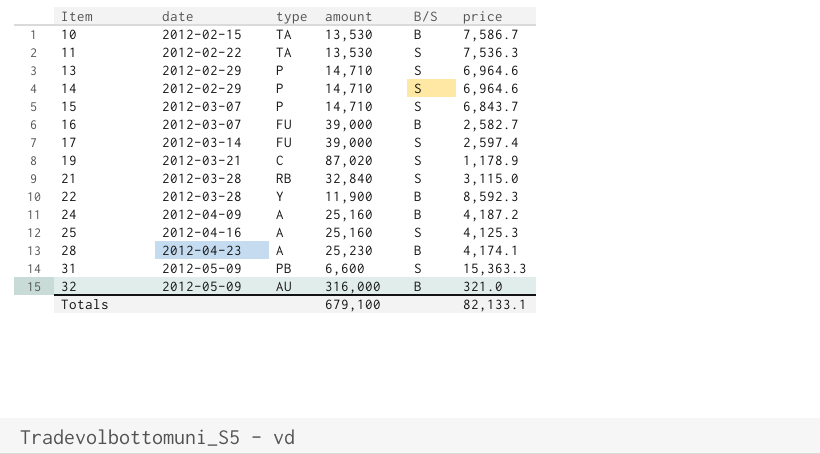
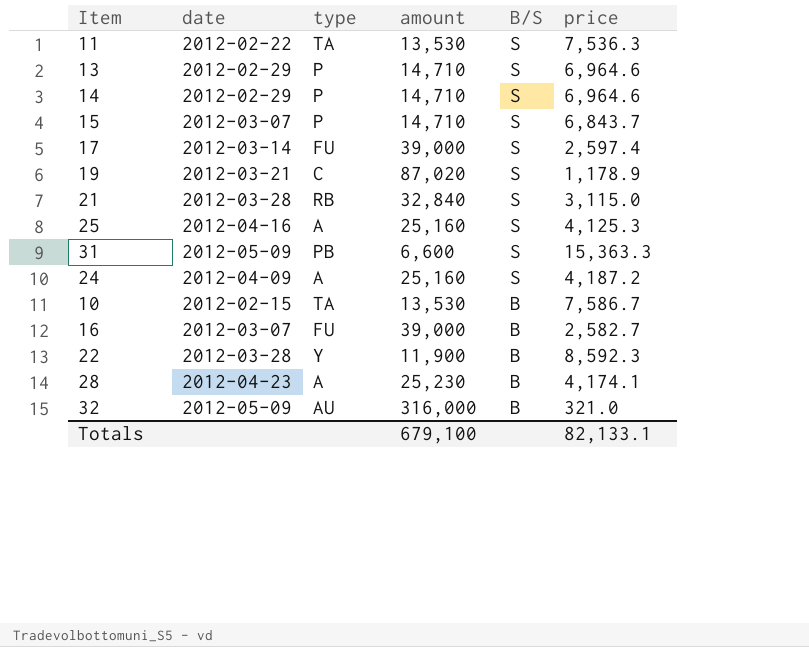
row order: Item ascending -> B/S descending
24 | B/S: B -> S

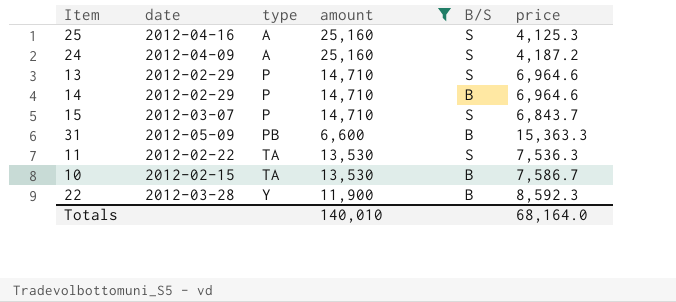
filter: none -> amount <= 25,160
row order: B/S descending -> type ascending
14 | B/S: S -> B
31 | B/S: S -> B
Totals | amount: 679,100 -> 140,010
Totals | price: 82,133.1 -> 68,164.0

